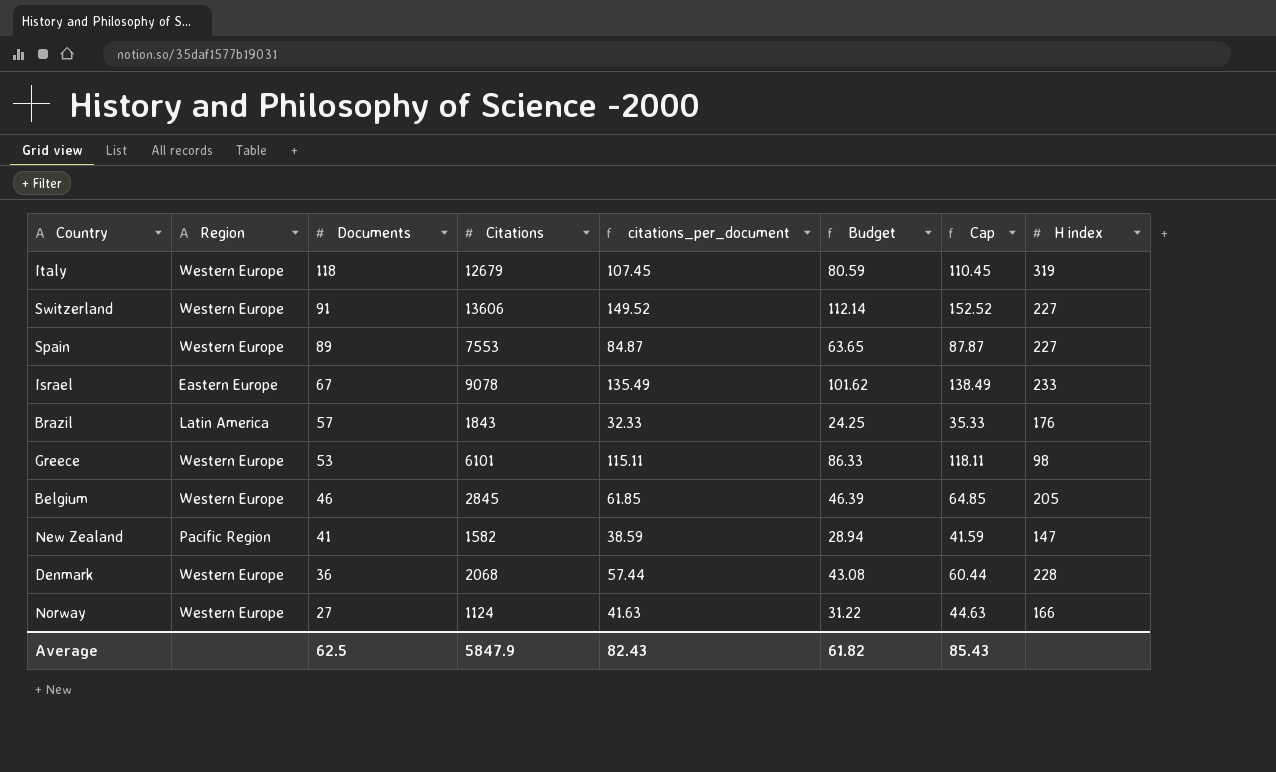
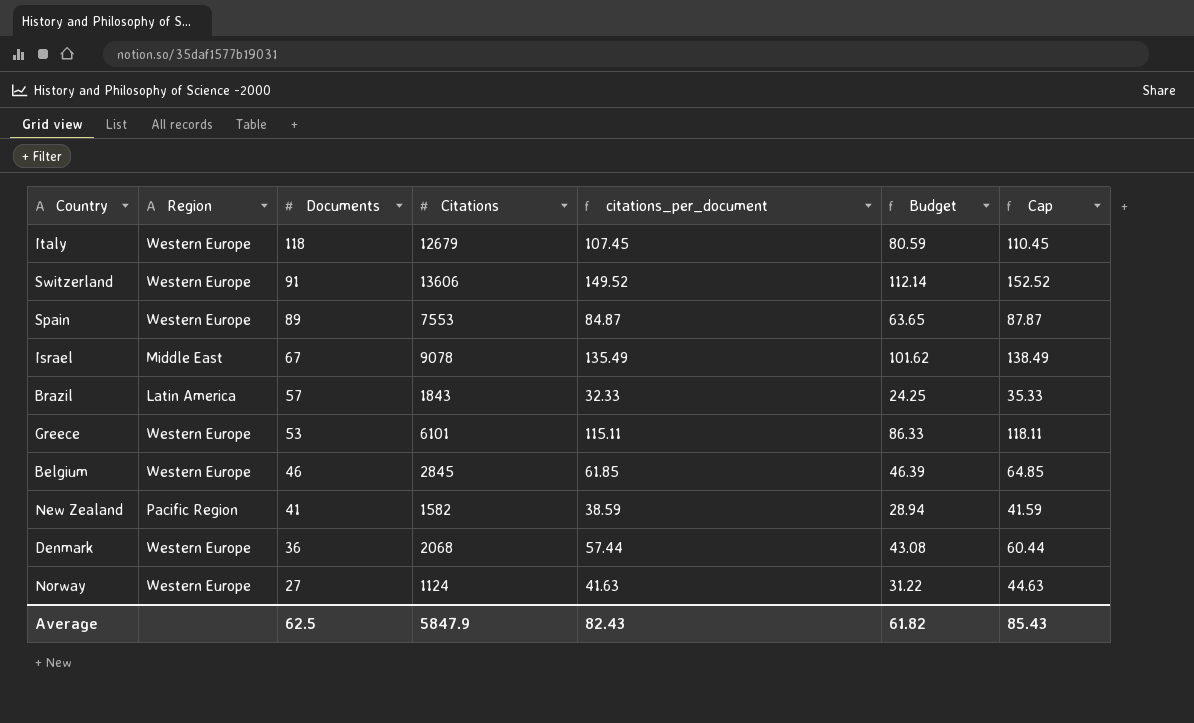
column H index | position: 8 -> none
Israel | Region: Eastern Europe -> Middle East

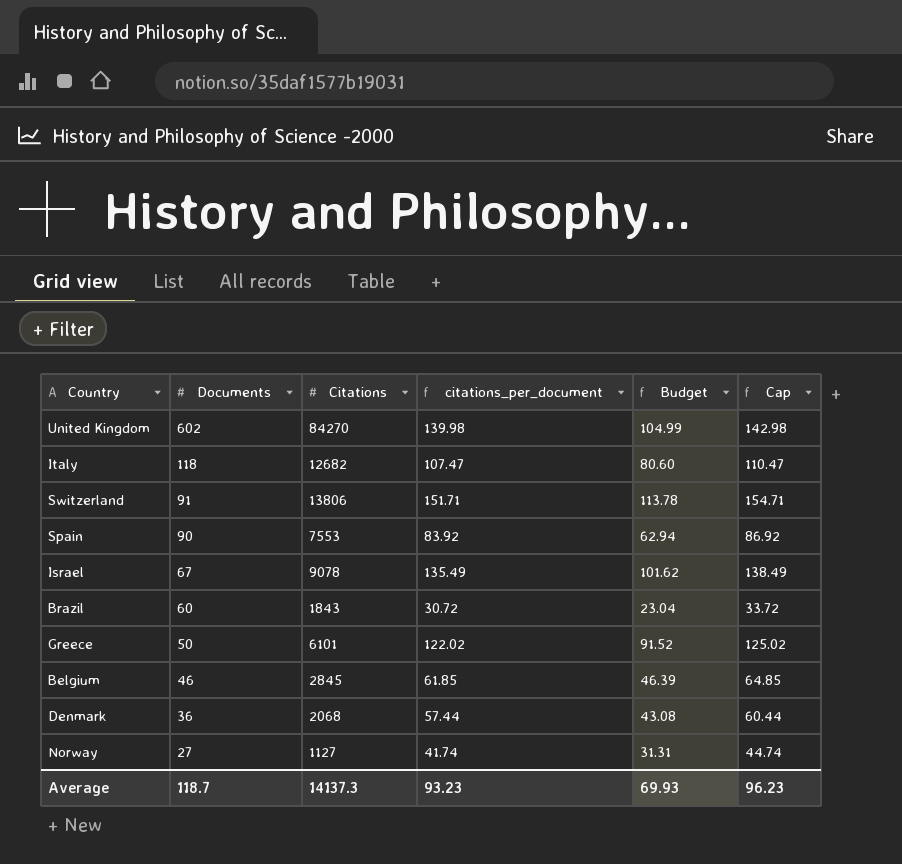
column Region | position: 2 -> none
row New Zealand: Pacific Region | 41 | 1582 | 38.59 | 28.94 | 41.59 -> none
row United Kingdom: none -> 602 | 84270 | 139.98 | 104.99 | 142.98
Italy | Citations: 12679 -> 12682
Italy | citations_per_document: 107.45 -> 107.47
Italy | Budget: 80.59 -> 80.60
Italy | Cap: 110.45 -> 110.47
Switzerland | Citations: 13606 -> 13806
Switzerland | citations_per_document: 149.52 -> 151.71
Switzerland | Budget: 112.14 -> 113.78
Switzerland | Cap: 152.52 -> 154.71
Spain | Documents: 89 -> 90
Spain | citations_per_document: 84.87 -> 83.92
Spain | Budget: 63.65 -> 62.94
Spain | Cap: 87.87 -> 86.92
Brazil | Documents: 57 -> 60
Brazil | citations_per_document: 32.33 -> 30.72
Brazil | Budget: 24.25 -> 23.04
Brazil | Cap: 35.33 -> 33.72
Greece | Documents: 53 -> 50
Greece | citations_per_document: 115.11 -> 122.02
Greece | Budget: 86.33 -> 91.52
Greece | Cap: 118.11 -> 125.02
Norway | Citations: 1124 -> 1127
Norway | citations_per_document: 41.63 -> 41.74
Norway | Budget: 31.22 -> 31.31
Norway | Cap: 44.63 -> 44.74
Average | Documents: 62.5 -> 118.7
Average | Citations: 5847.9 -> 14137.3
Average | citations_per_document: 82.43 -> 93.23
Average | Budget: 61.82 -> 69.93
Average | Cap: 85.43 -> 96.23

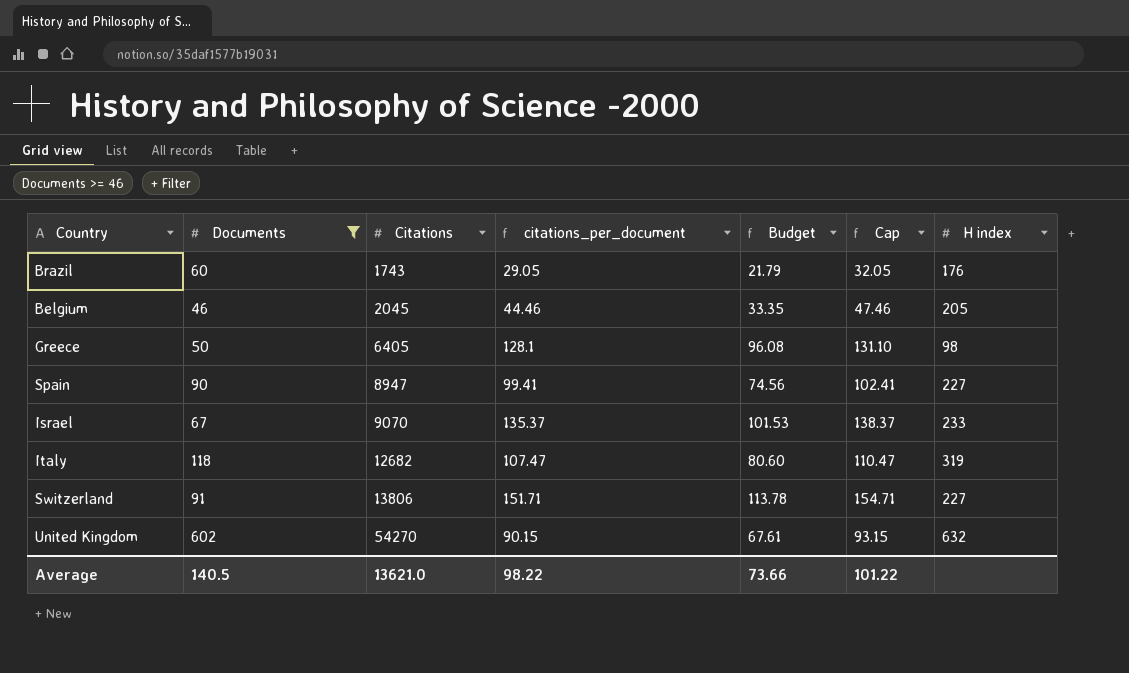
filter: none -> Documents >= 46
row order: Documents descending -> Citations ascending
column H index | position: none -> 7
Brazil | Citations: 1843 -> 1743
Brazil | citations_per_document: 30.72 -> 29.05
Brazil | Budget: 23.04 -> 21.79
Brazil | Cap: 33.72 -> 32.05
Belgium | Citations: 2845 -> 2045
Belgium | citations_per_document: 61.85 -> 44.46
Belgium | Budget: 46.39 -> 33.35
Belgium | Cap: 64.85 -> 47.46
Greece | Citations: 6101 -> 6405
Greece | citations_per_document: 122.02 -> 128.1
Greece | Budget: 91.52 -> 96.08
Greece | Cap: 125.02 -> 131.10
Spain | Citations: 7553 -> 8947
Spain | citations_per_document: 83.92 -> 99.41
Spain | Budget: 62.94 -> 74.56
Spain | Cap: 86.92 -> 102.41
Israel | Citations: 9078 -> 9070
Israel | citations_per_document: 135.49 -> 135.37
Israel | Budget: 101.62 -> 101.53
Israel | Cap: 138.49 -> 138.37
United Kingdom | Citations: 84270 -> 54270
United Kingdom | citations_per_document: 139.98 -> 90.15
United Kingdom | Budget: 104.99 -> 67.61
United Kingdom | Cap: 142.98 -> 93.15
Average | Documents: 118.7 -> 140.5
Average | Citations: 14137.3 -> 13621.0
Average | citations_per_document: 93.23 -> 98.22
Average | Budget: 69.93 -> 73.66
Average | Cap: 96.23 -> 101.22

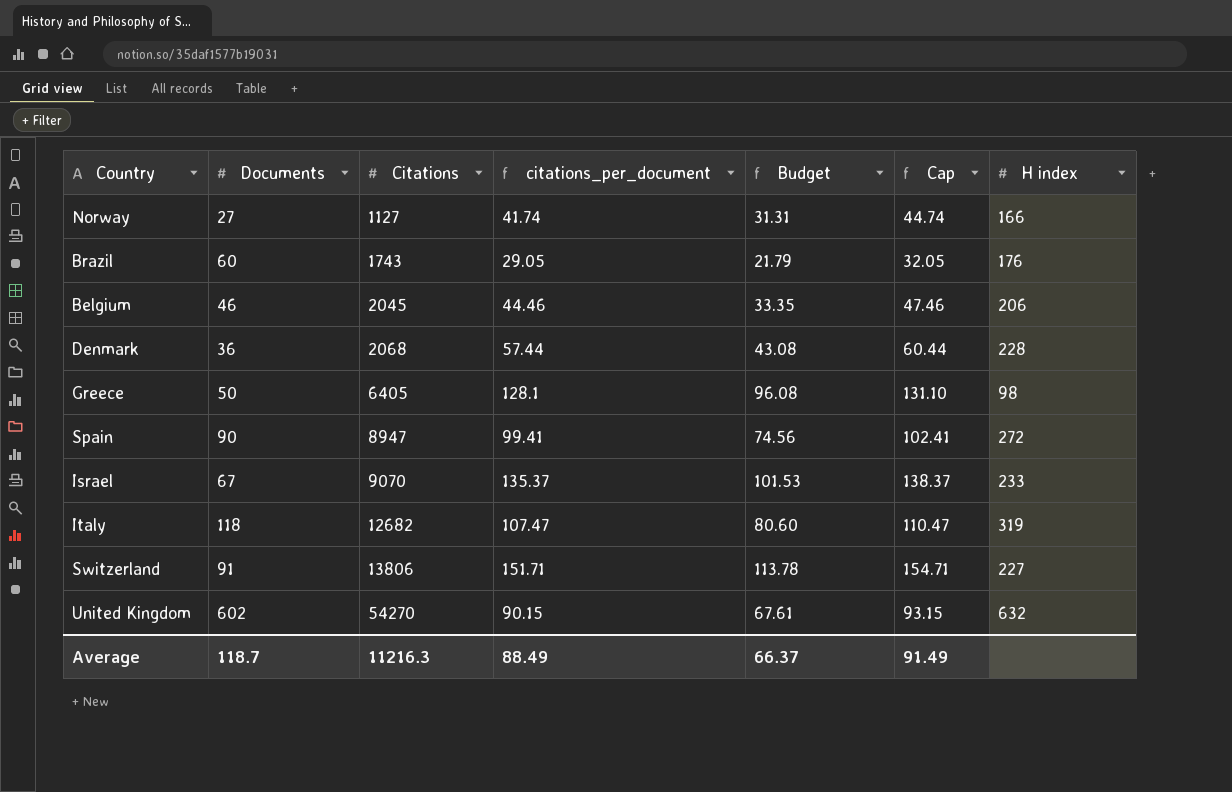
filter: Documents >= 46 -> none
Belgium | H index: 205 -> 206
Spain | H index: 227 -> 272
Average | Documents: 140.5 -> 118.7
Average | Citations: 13621.0 -> 11216.3
Average | citations_per_document: 98.22 -> 88.49
Average | Budget: 73.66 -> 66.37
Average | Cap: 101.22 -> 91.49

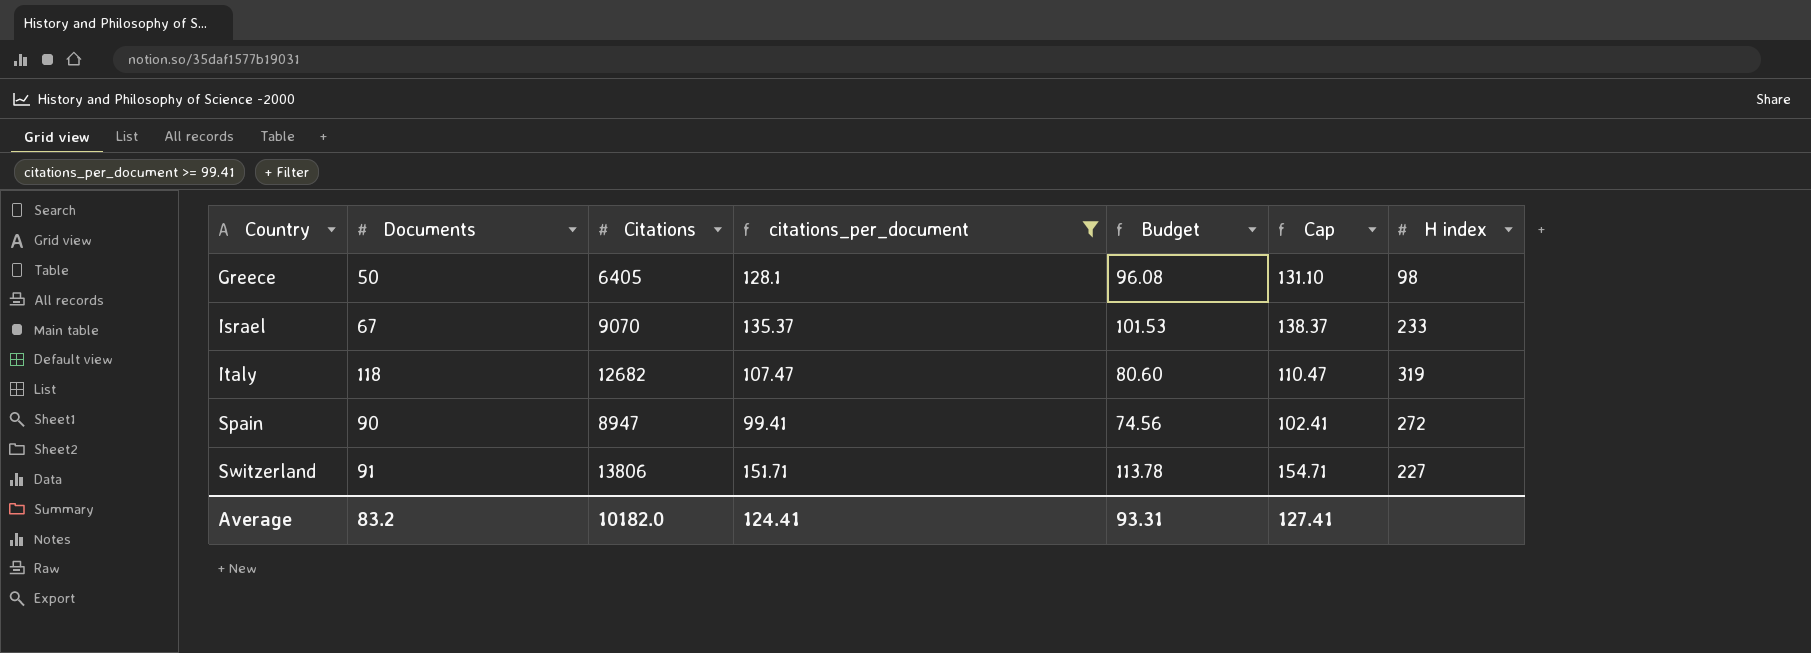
filter: none -> citations_per_document >= 99.41
row order: Citations ascending -> Country ascending
Average | Documents: 118.7 -> 83.2
Average | Citations: 11216.3 -> 10182.0
Average | citations_per_document: 88.49 -> 124.41
Average | Budget: 66.37 -> 93.31
Average | Cap: 91.49 -> 127.41

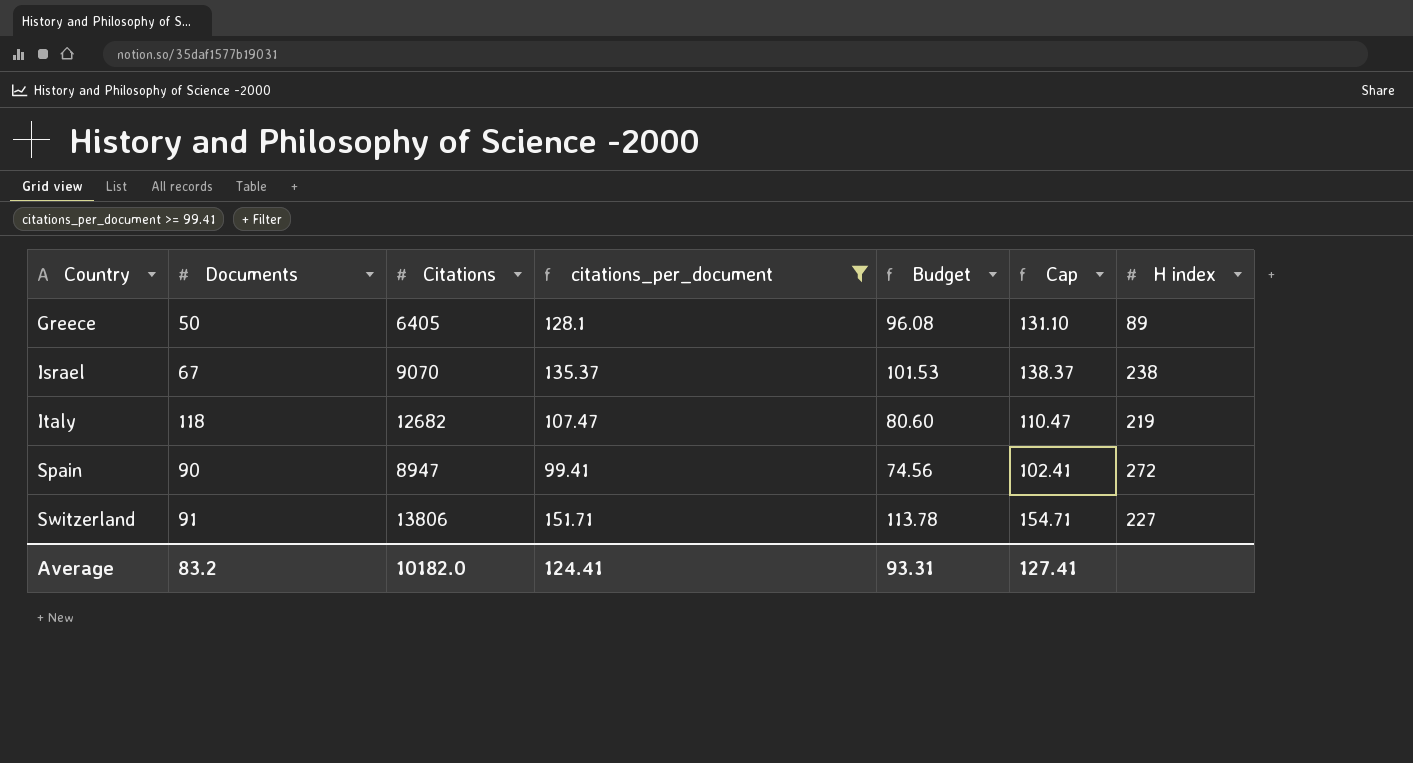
Greece | H index: 98 -> 89
Israel | H index: 233 -> 238
Italy | H index: 319 -> 219

